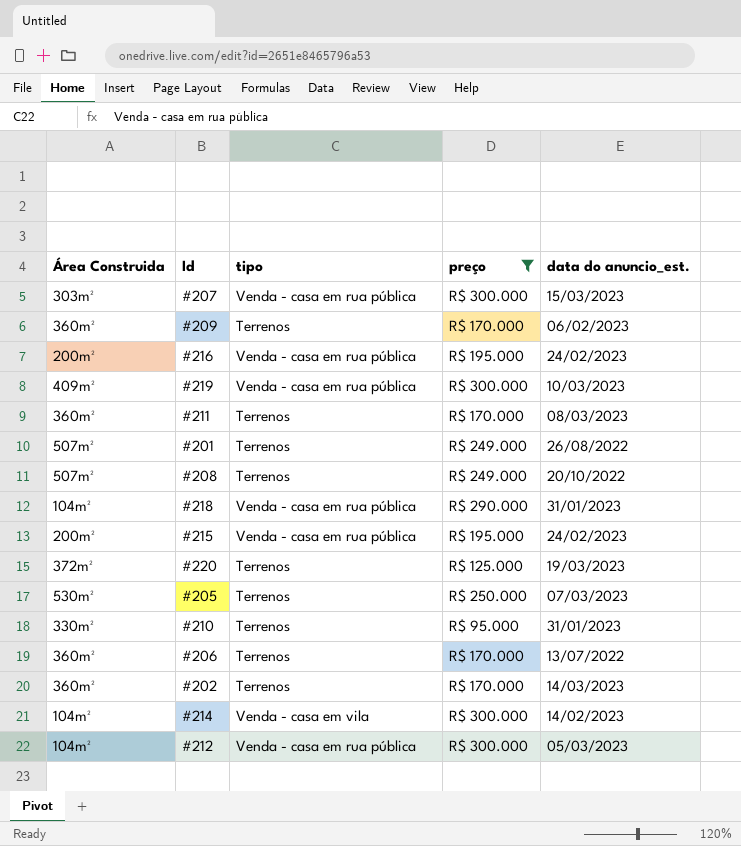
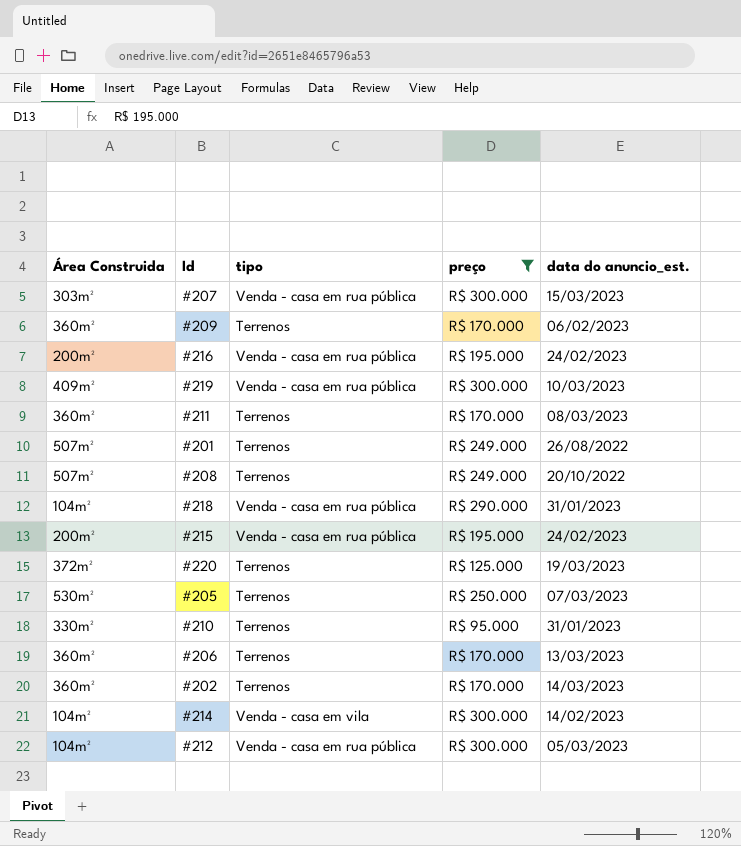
#206 | data do anuncio_est.: 13/07/2022 -> 13/03/2023

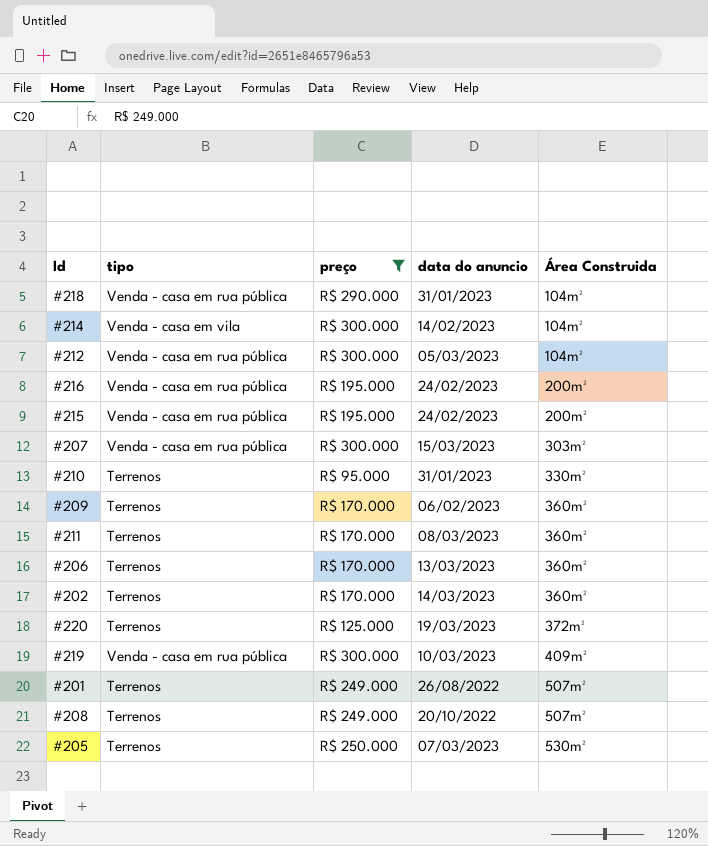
row order: none -> Área Construida ascending
column name: data do anuncio_est. -> data do anuncio
column Área Construida | position: 1 -> 5

